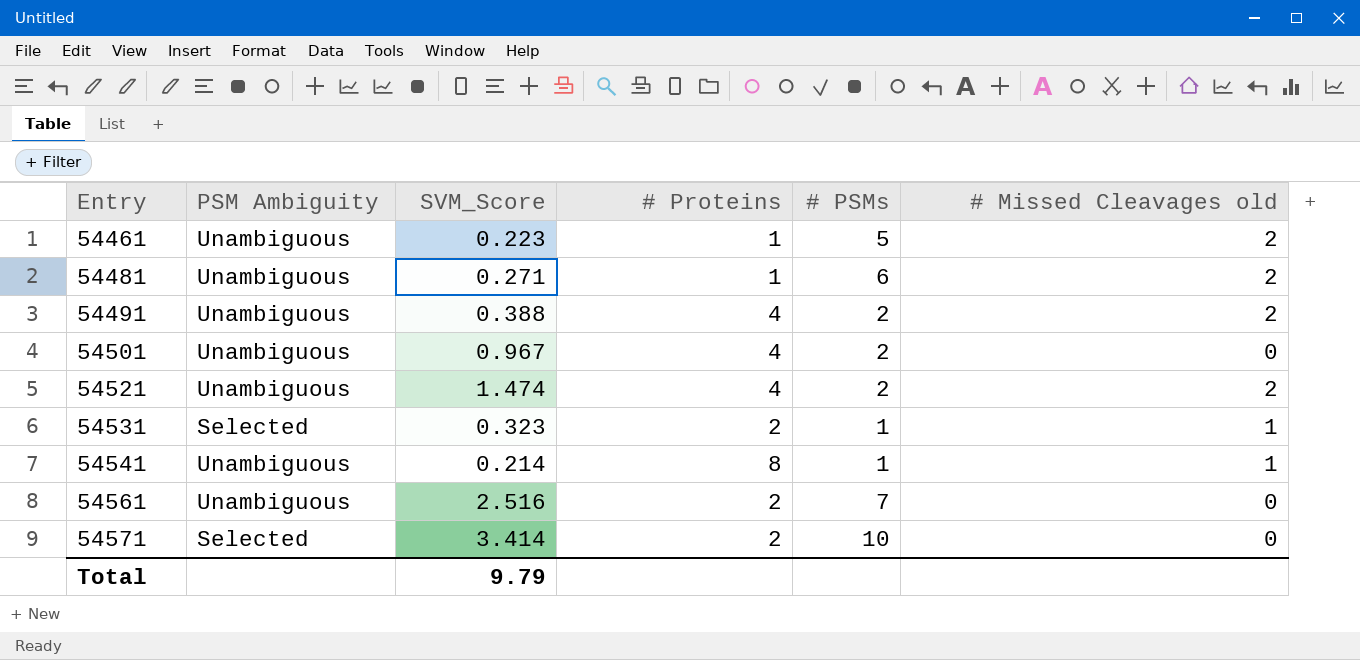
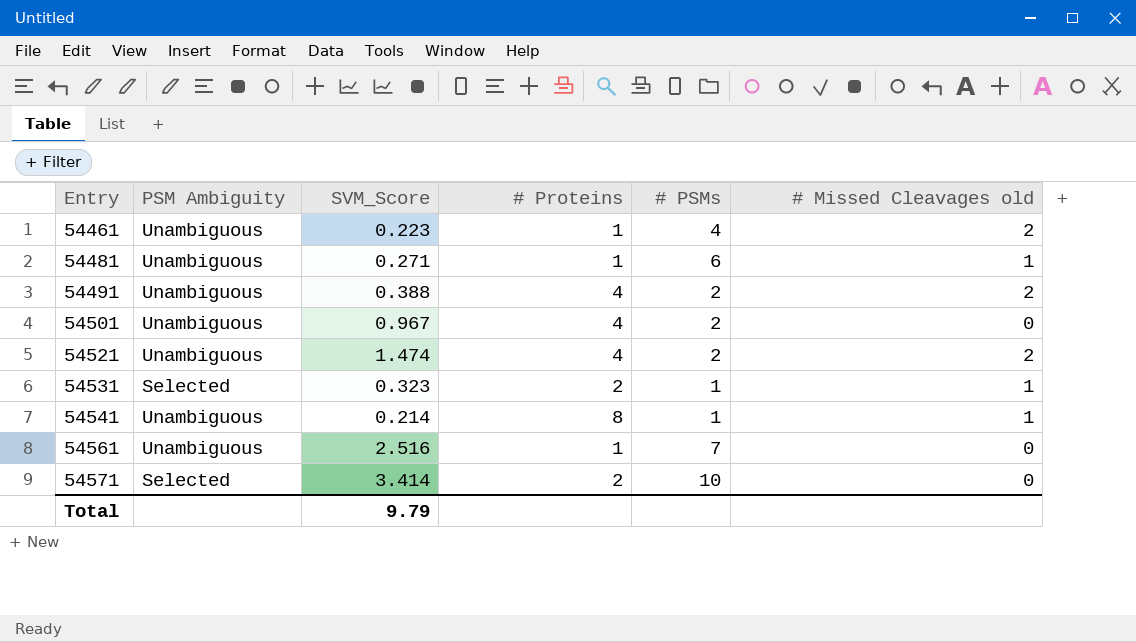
54461 | # PSMs: 5 -> 4
54481 | # Missed Cleavages old: 2 -> 1
54561 | # Proteins: 2 -> 1

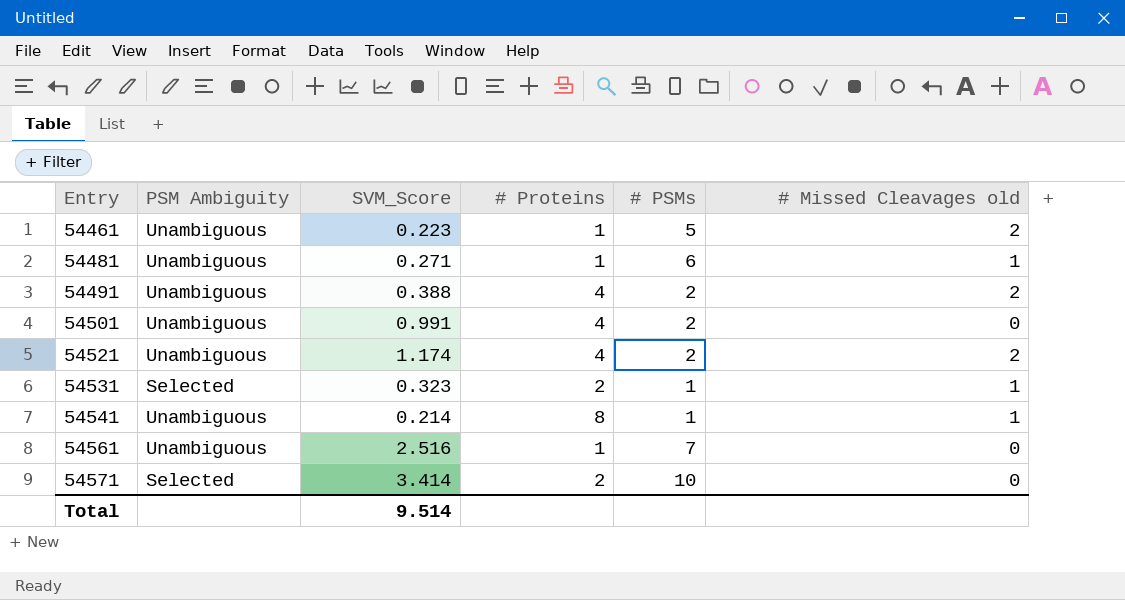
54461 | # PSMs: 4 -> 5
54501 | SVM_Score: 0.967 -> 0.991
54521 | SVM_Score: 1.474 -> 1.174
Total | SVM_Score: 9.79 -> 9.514

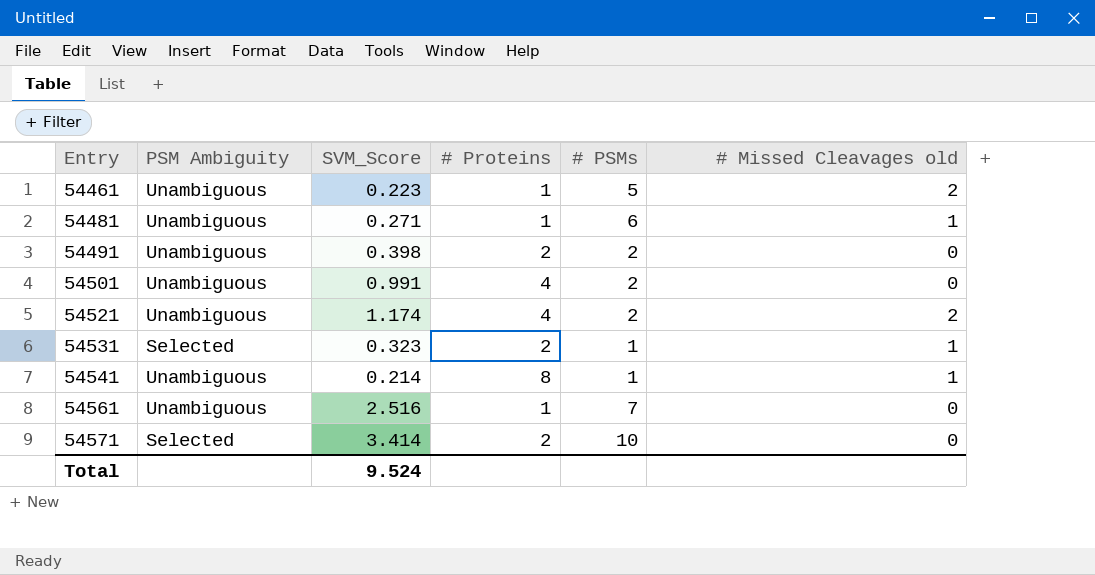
54491 | SVM_Score: 0.388 -> 0.398
54491 | # Proteins: 4 -> 2
54491 | # Missed Cleavages old: 2 -> 0
Total | SVM_Score: 9.514 -> 9.524

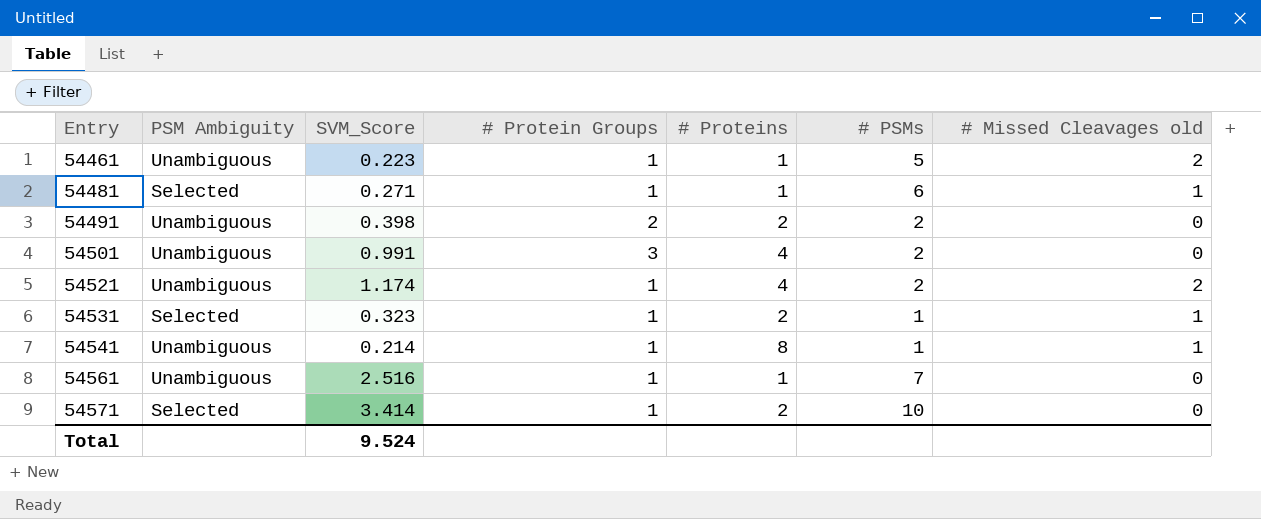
column # Protein Groups | position: none -> 4
54481 | PSM Ambiguity: Unambiguous -> Selected

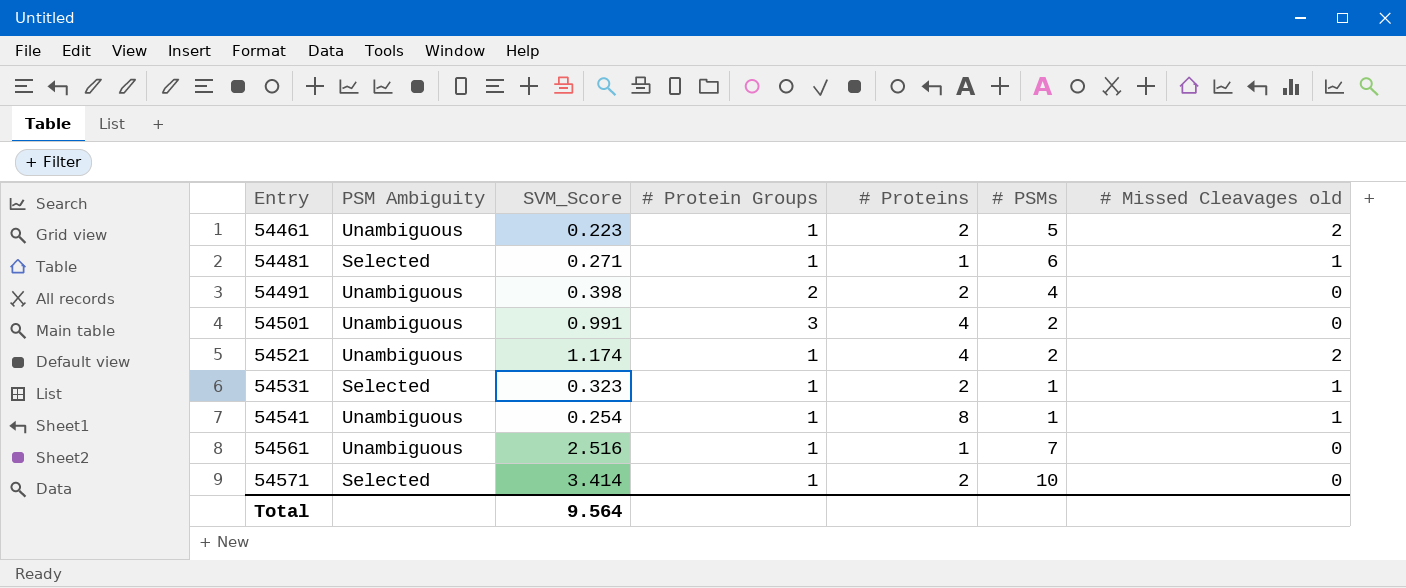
54461 | # Proteins: 1 -> 2
54491 | # PSMs: 2 -> 4
54541 | SVM_Score: 0.214 -> 0.254
Total | SVM_Score: 9.524 -> 9.564

